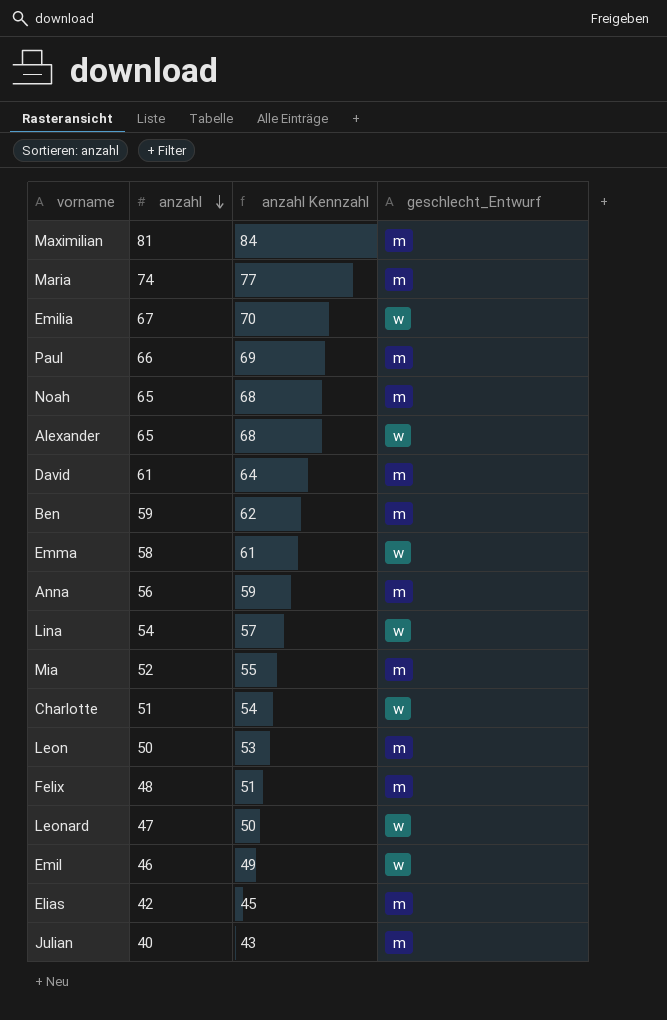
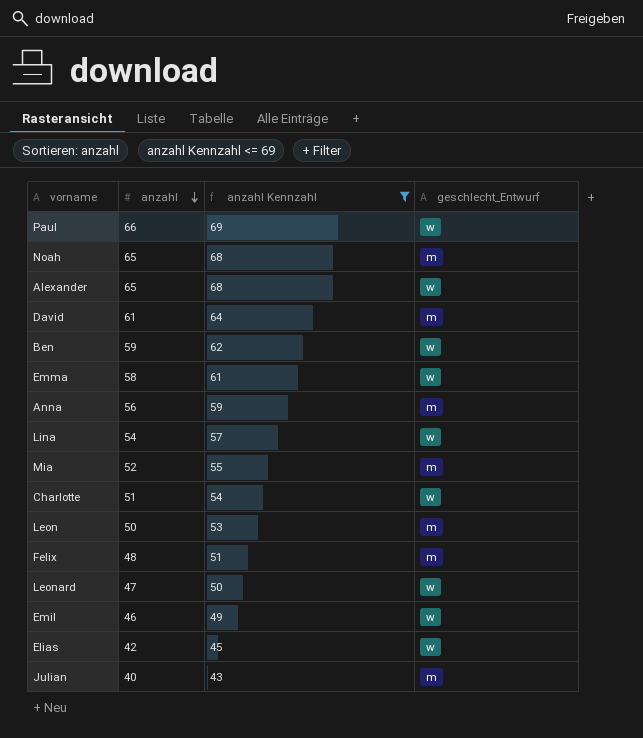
filter: none -> anzahl Kennzahl <= 69
Paul | geschlecht_Entwurf: m -> w
Ben | geschlecht_Entwurf: m -> w
Elias | geschlecht_Entwurf: m -> w

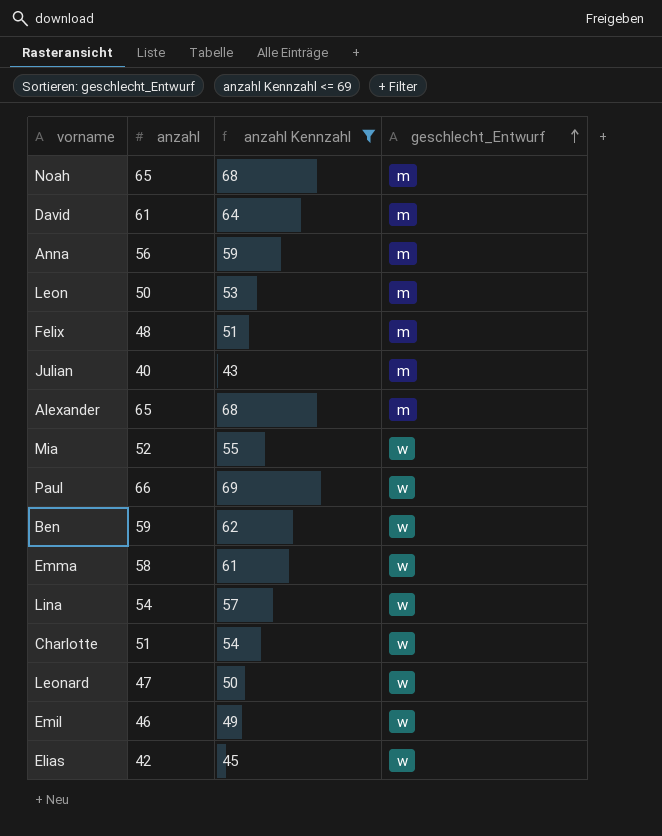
row order: anzahl descending -> geschlecht_Entwurf ascending
Alexander | geschlecht_Entwurf: w -> m
Mia | geschlecht_Entwurf: m -> w

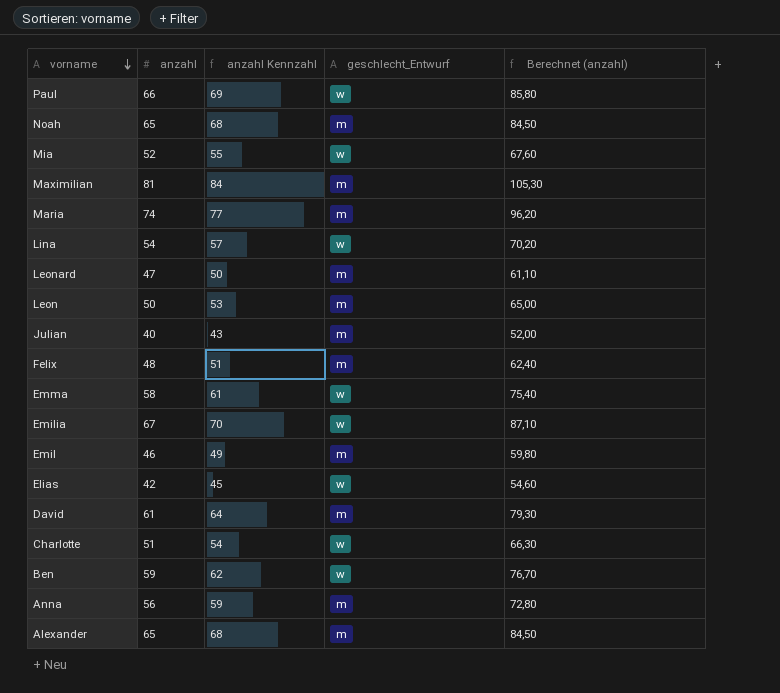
filter: anzahl Kennzahl <= 69 -> none
row order: geschlecht_Entwurf ascending -> vorname descending
column Berechnet (anzahl) | formula: none -> [anzahl] * 1,3
Leonard | geschlecht_Entwurf: w -> m
Emil | geschlecht_Entwurf: w -> m

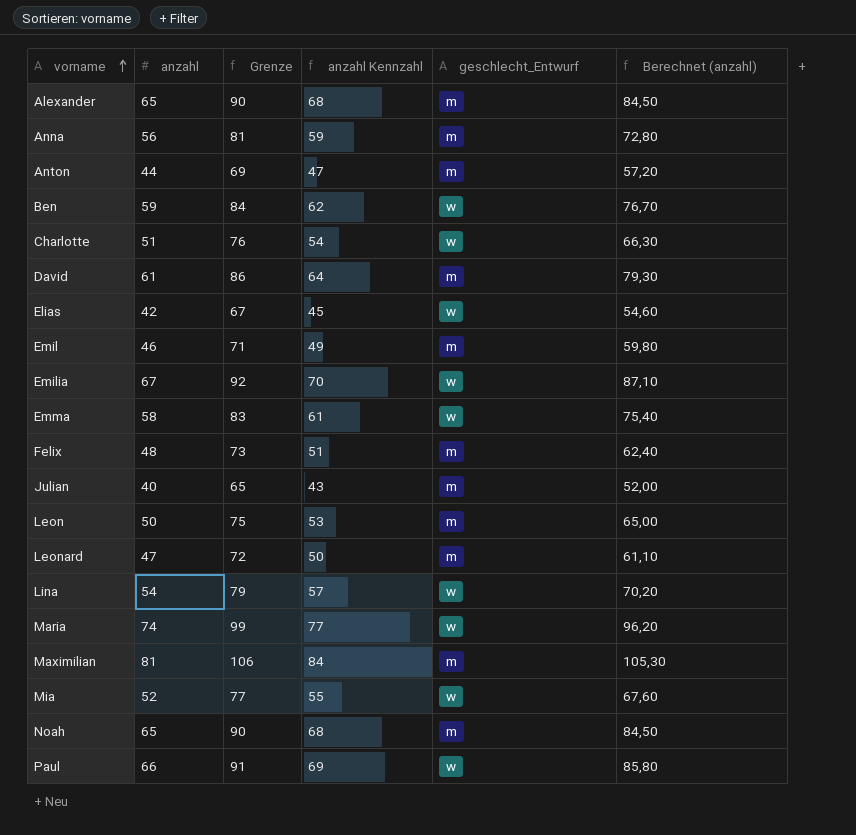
row order: vorname descending -> vorname ascending
column Grenze | formula: none -> [anzahl] + 25
row Anton: none -> 44 | 69 | 47 | m | 57,20
Maria | geschlecht_Entwurf: m -> w

